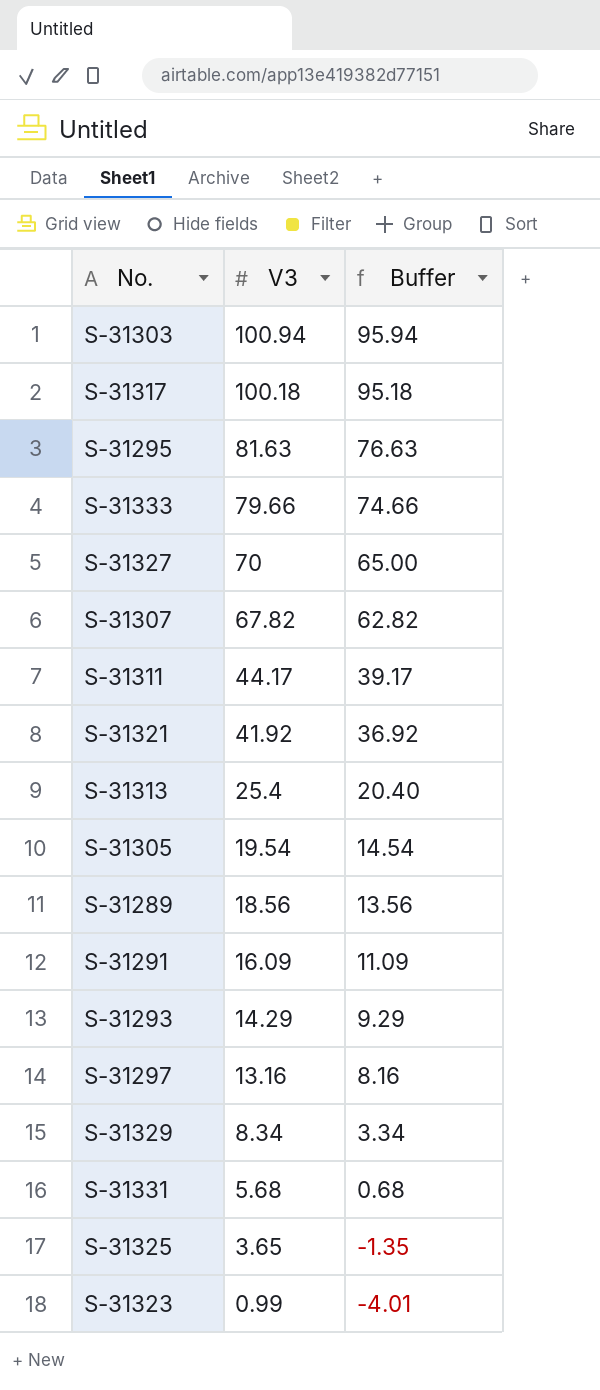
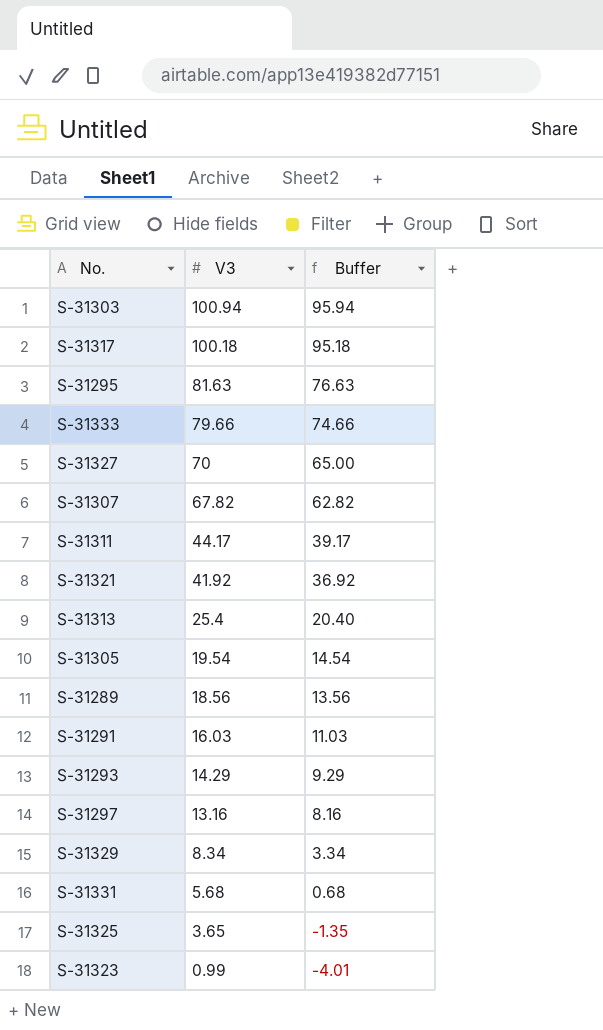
S-31291 | V3: 16.09 -> 16.03
S-31291 | Buffer: 11.09 -> 11.03

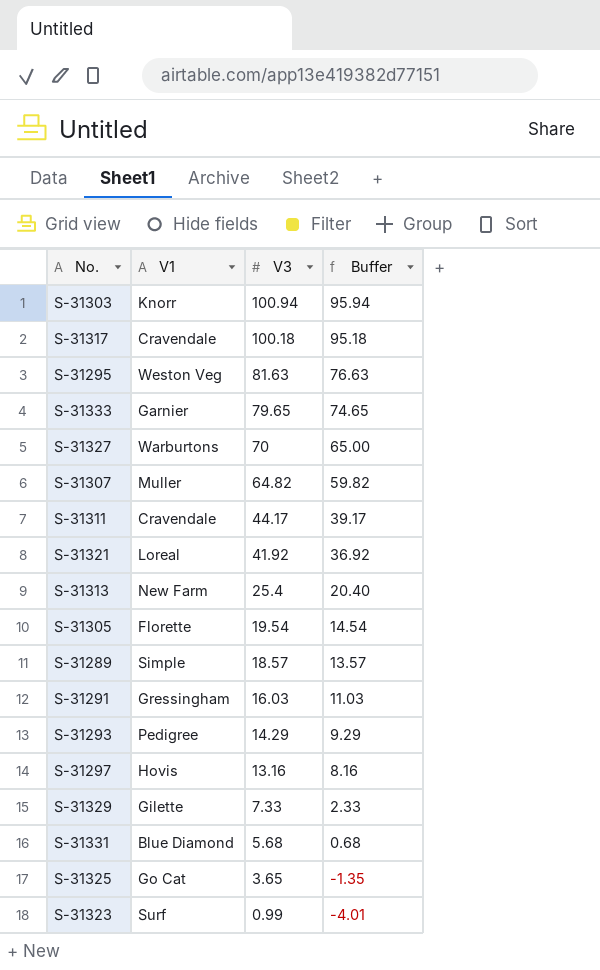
column V1 | position: none -> 2
S-31333 | V3: 79.66 -> 79.65
S-31333 | Buffer: 74.66 -> 74.65
S-31307 | V3: 67.82 -> 64.82
S-31307 | Buffer: 62.82 -> 59.82
S-31289 | V3: 18.56 -> 18.57
S-31289 | Buffer: 13.56 -> 13.57
S-31329 | V3: 8.34 -> 7.33
S-31329 | Buffer: 3.34 -> 2.33

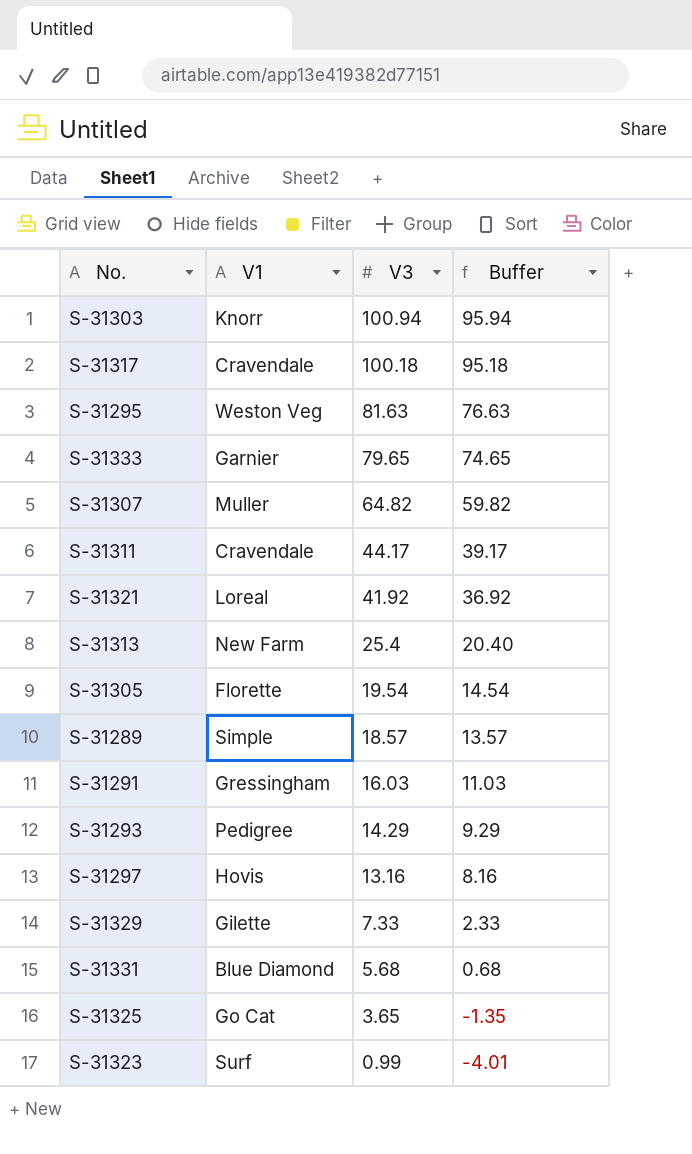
row S-31327: Warburtons | 70 | 65.00 -> none

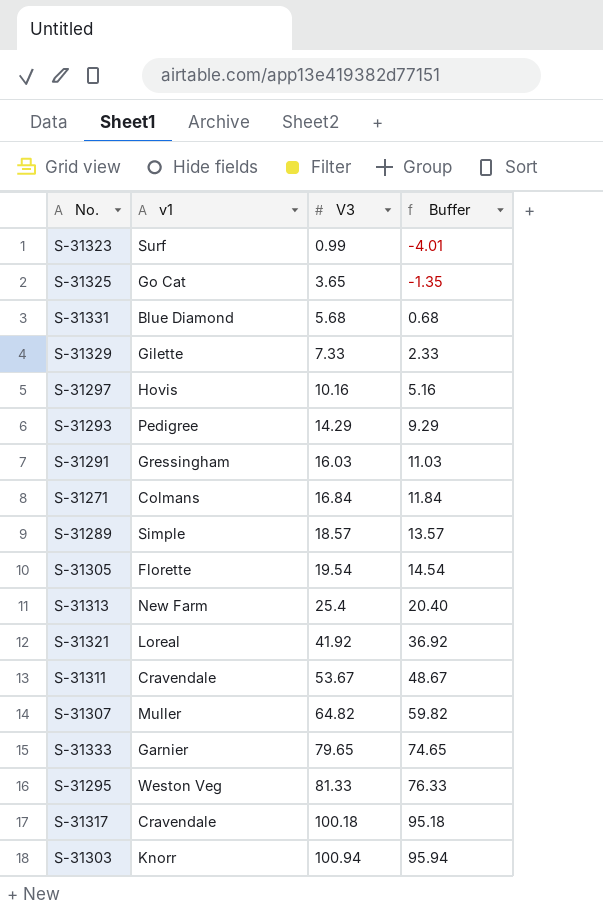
row order: V3 descending -> V3 ascending
column name: V1 -> v1
S-31297 | V3: 13.16 -> 10.16
S-31297 | Buffer: 8.16 -> 5.16
row S-31271: none -> Colmans | 16.84 | 11.84
S-31311 | V3: 44.17 -> 53.67
S-31311 | Buffer: 39.17 -> 48.67
S-31295 | V3: 81.63 -> 81.33
S-31295 | Buffer: 76.63 -> 76.33

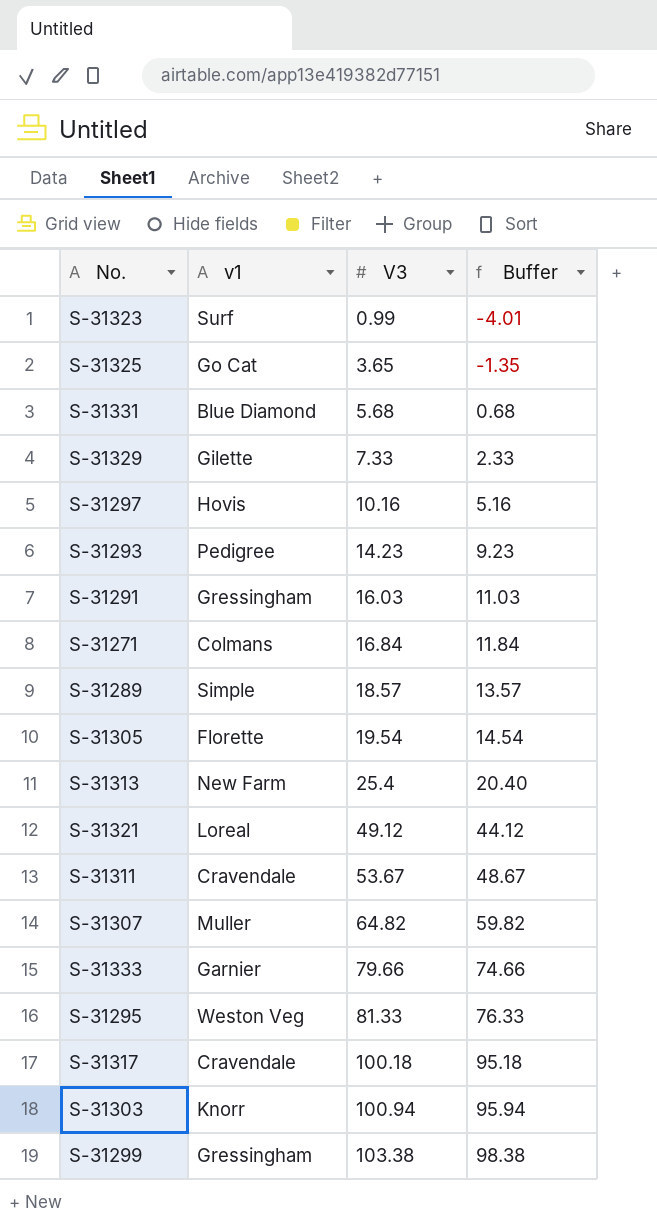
S-31293 | V3: 14.29 -> 14.23
S-31293 | Buffer: 9.29 -> 9.23
S-31321 | V3: 41.92 -> 49.12
S-31321 | Buffer: 36.92 -> 44.12
S-31333 | V3: 79.65 -> 79.66
S-31333 | Buffer: 74.65 -> 74.66
row S-31299: none -> Gressingham | 103.38 | 98.38

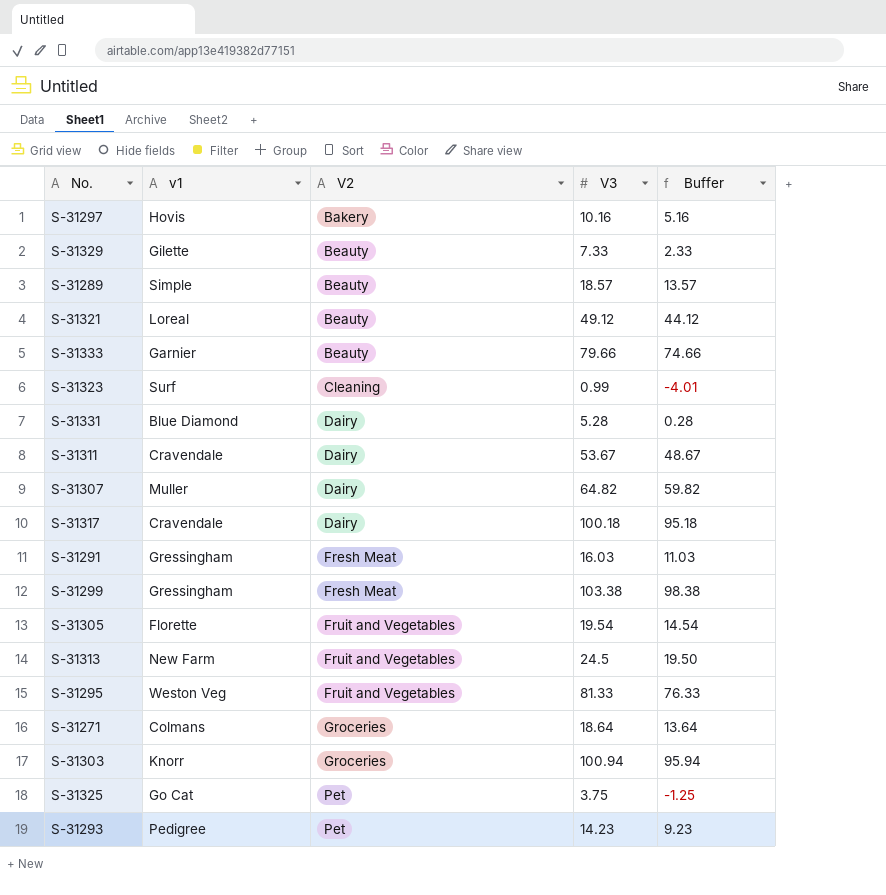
row order: V3 ascending -> V2 ascending
column V2 | position: none -> 3
S-31331 | V3: 5.68 -> 5.28
S-31331 | Buffer: 0.68 -> 0.28
S-31313 | V3: 25.4 -> 24.5
S-31313 | Buffer: 20.40 -> 19.50
S-31271 | V3: 16.84 -> 18.64
S-31271 | Buffer: 11.84 -> 13.64
S-31325 | V3: 3.65 -> 3.75
S-31325 | Buffer: -1.35 -> -1.25

